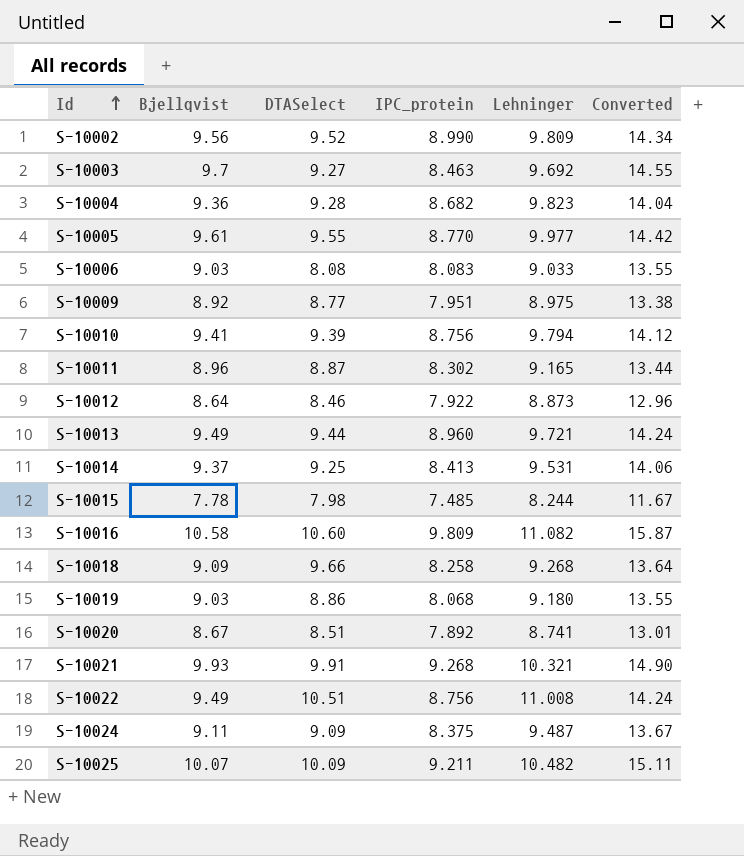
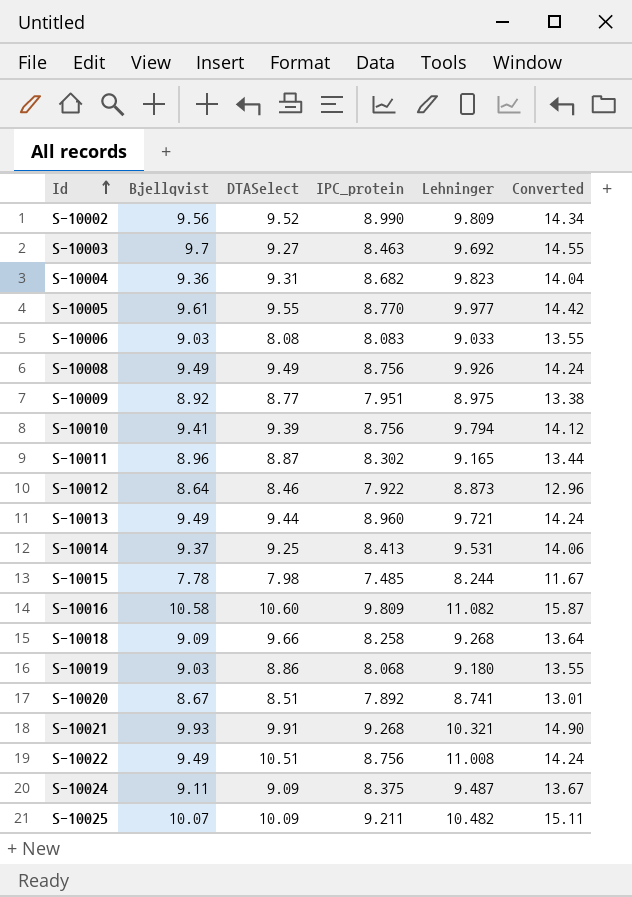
S-10004 | DTASelect: 9.28 -> 9.31
row S-10008: none -> 9.49 | 9.49 | 8.756 | 9.926 | 14.24

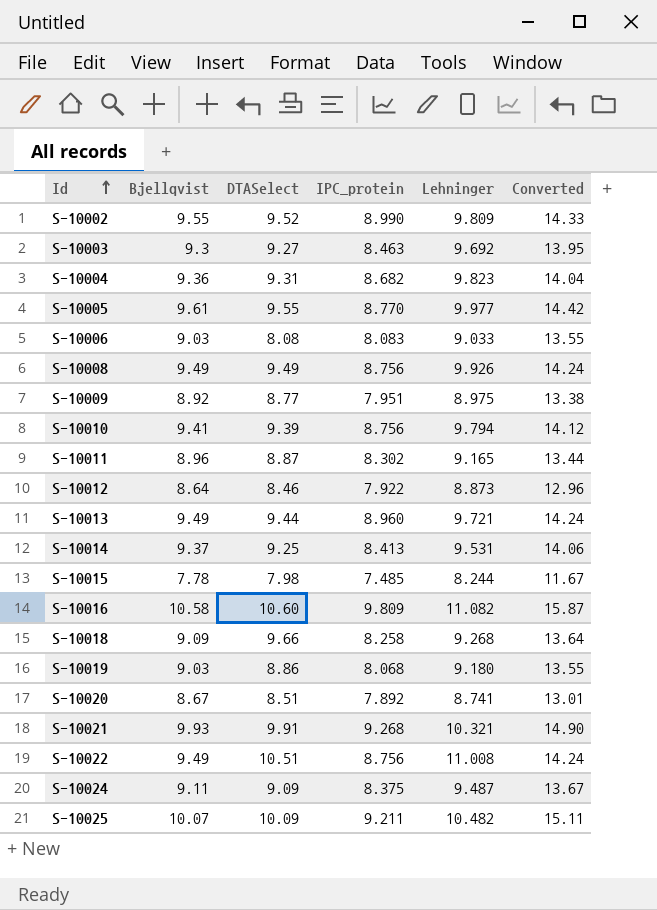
S-10002 | Bjellqvist: 9.56 -> 9.55
S-10002 | Converted: 14.34 -> 14.33
S-10003 | Bjellqvist: 9.7 -> 9.3
S-10003 | Converted: 14.55 -> 13.95

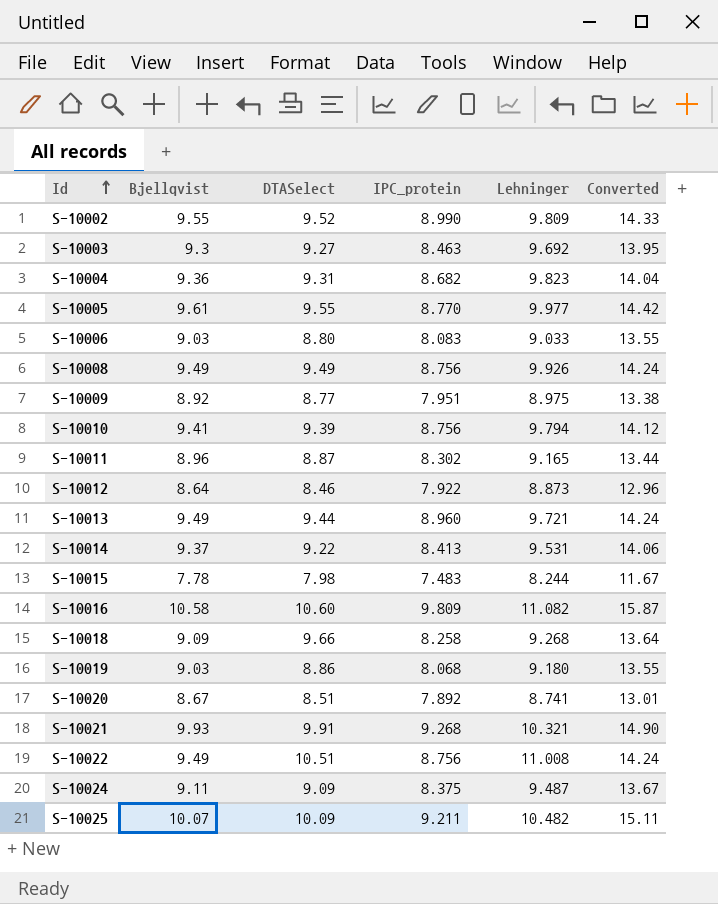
S-10006 | DTASelect: 8.08 -> 8.80
S-10014 | DTASelect: 9.25 -> 9.22
S-10015 | IPC_protein: 7.485 -> 7.483

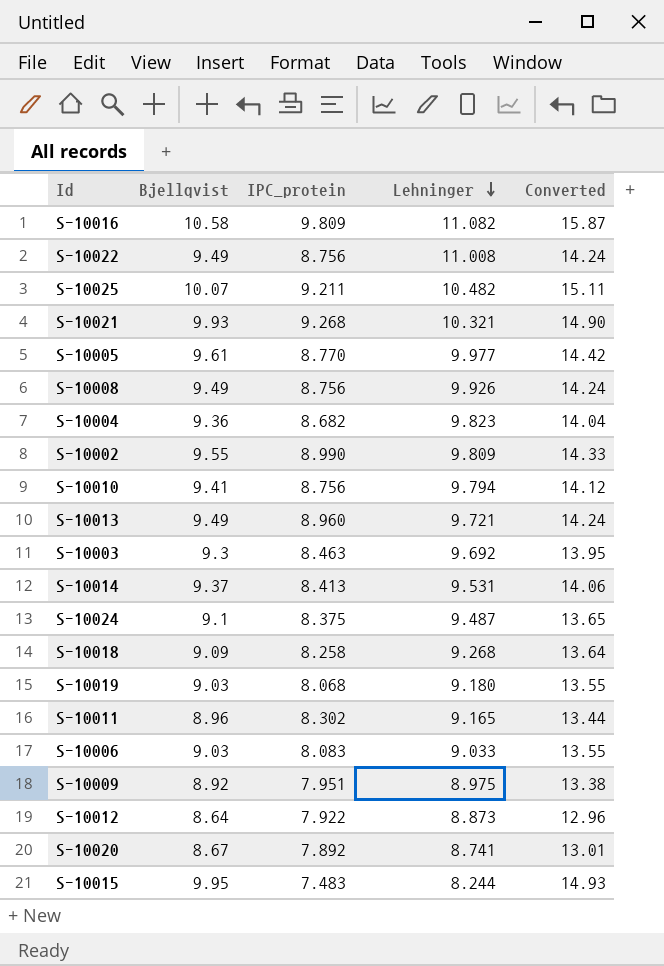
row order: Id ascending -> Lehninger descending
column DTASelect | position: 3 -> none
S-10024 | Bjellqvist: 9.11 -> 9.1
S-10024 | Converted: 13.67 -> 13.65
S-10015 | Bjellqvist: 7.78 -> 9.95
S-10015 | Converted: 11.67 -> 14.93

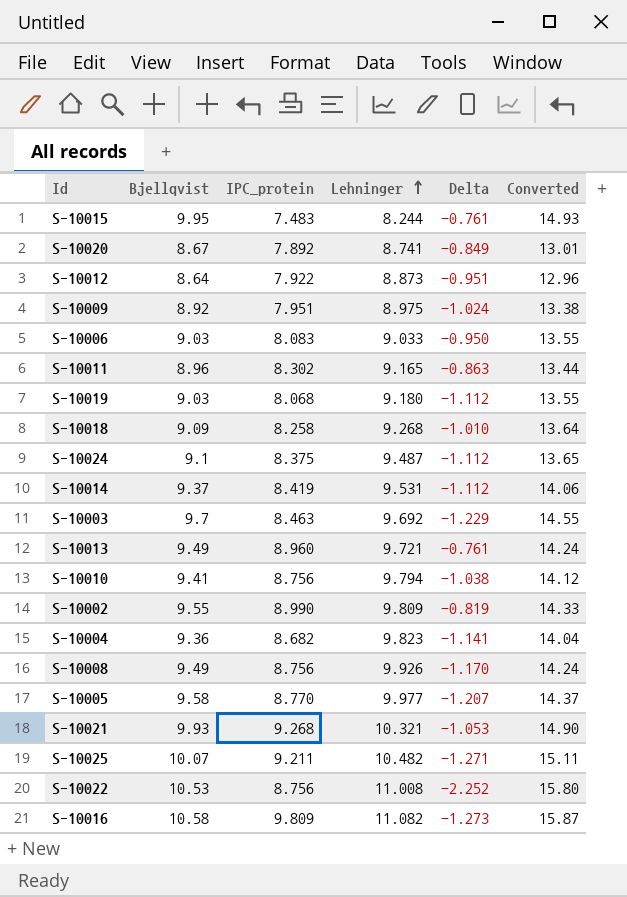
row order: Lehninger descending -> Lehninger ascending
column Delta | formula: none -> [IPC_protein] - [Lehninger]
S-10014 | IPC_protein: 8.413 -> 8.419
S-10003 | Bjellqvist: 9.3 -> 9.7
S-10003 | Converted: 13.95 -> 14.55
S-10005 | Bjellqvist: 9.61 -> 9.58
S-10005 | Converted: 14.42 -> 14.37
S-10022 | Bjellqvist: 9.49 -> 10.53
S-10022 | Converted: 14.24 -> 15.80

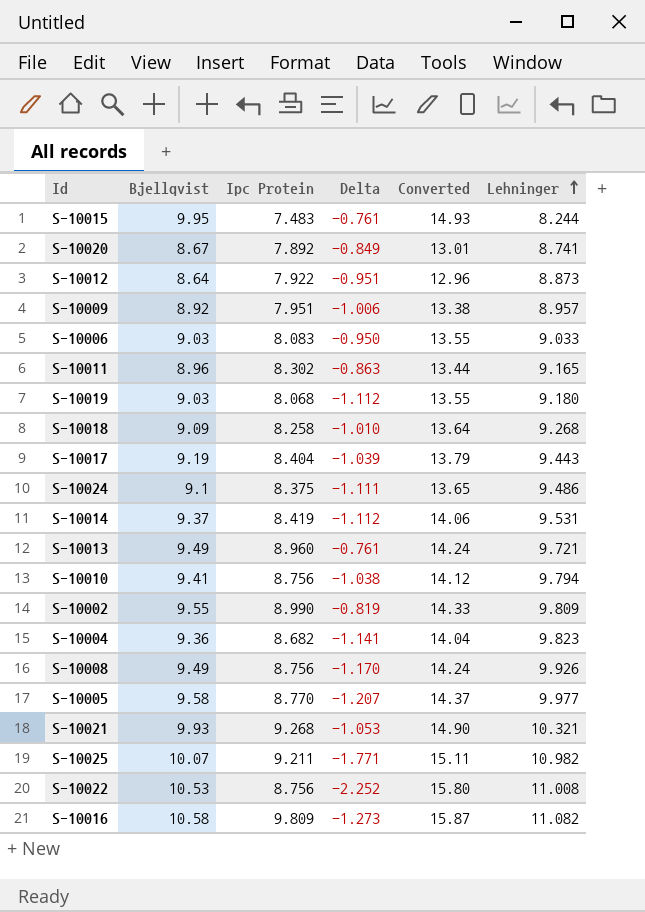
column name: IPC_protein -> Ipc Protein
column Lehninger | position: 4 -> 6
row S-10003: 9.7 | 8.463 | 9.692 | -1.229 | 14.55 -> none
S-10009 | Delta: -1.024 -> -1.006
S-10009 | Lehninger: 8.975 -> 8.957
row S-10017: none -> 9.19 | 8.404 | -1.039 | 13.79 | 9.443
S-10024 | Delta: -1.112 -> -1.111
S-10024 | Lehninger: 9.487 -> 9.486
S-10025 | Delta: -1.271 -> -1.771
S-10025 | Lehninger: 10.482 -> 10.982

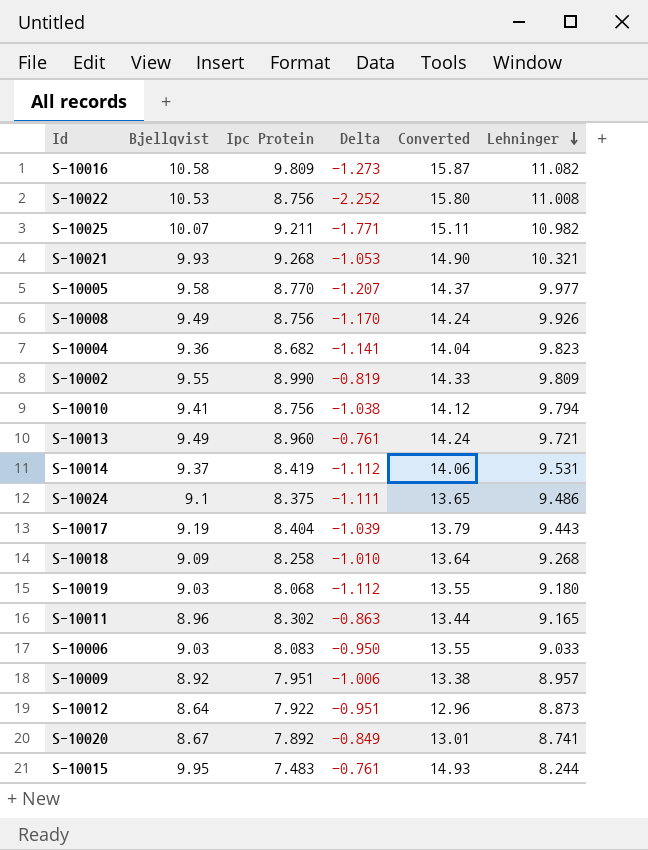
row order: Lehninger ascending -> Lehninger descending

